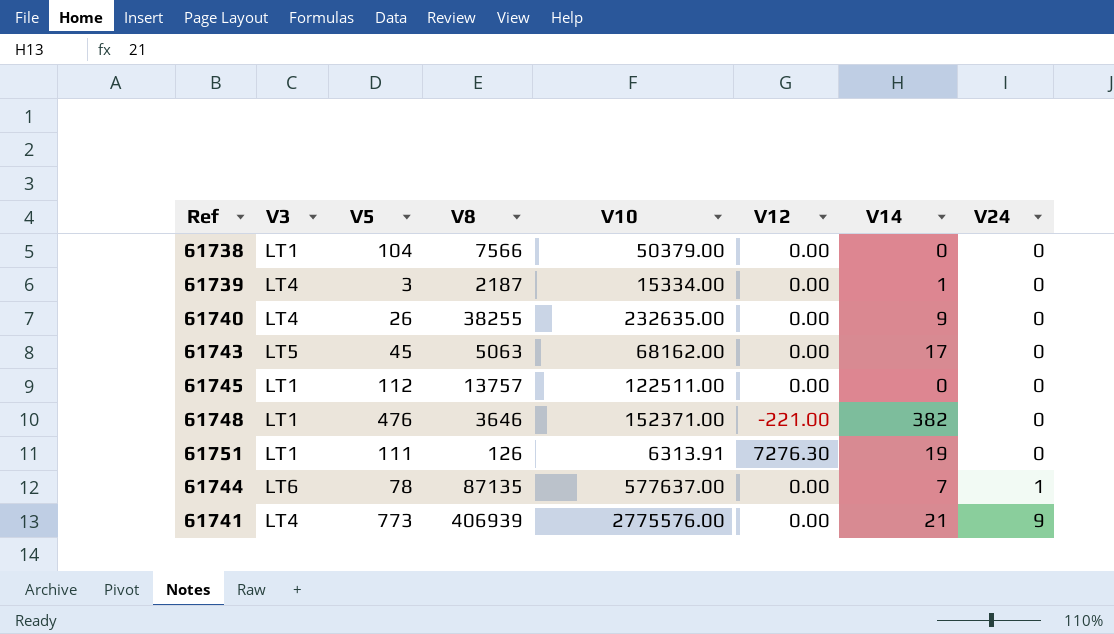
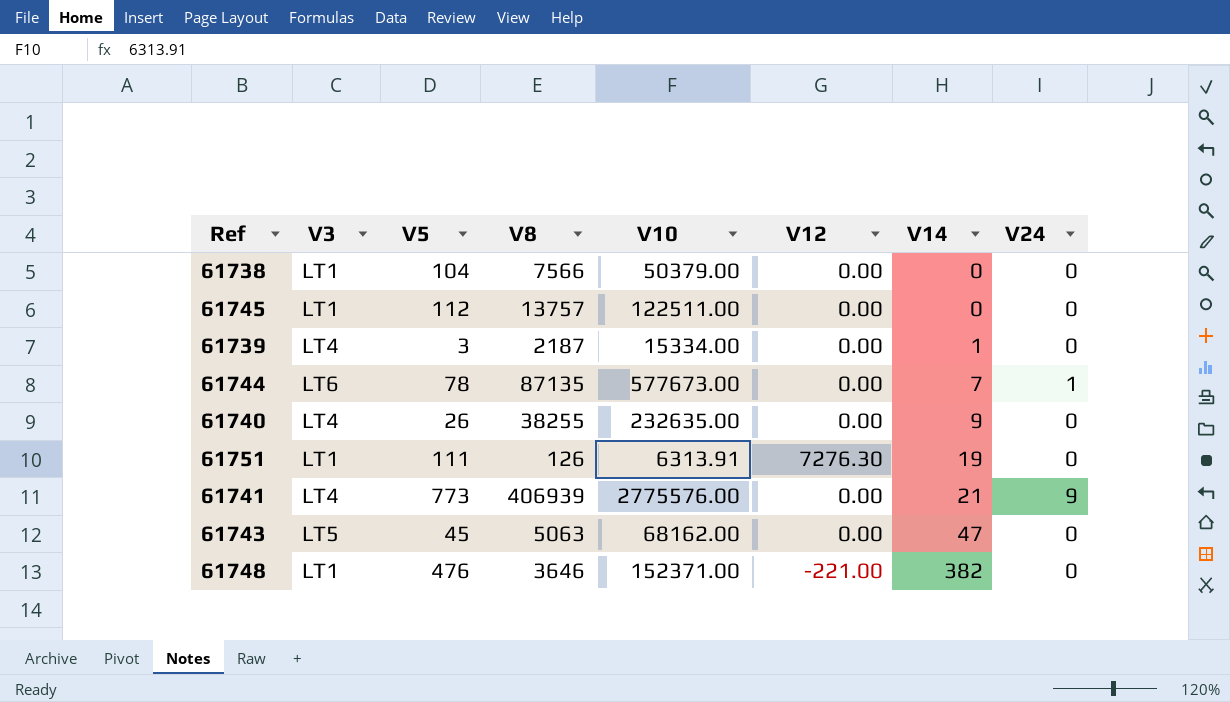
row order: V24 ascending -> V14 ascending
61744 | V10: 577637.00 -> 577673.00
61743 | V14: 17 -> 47

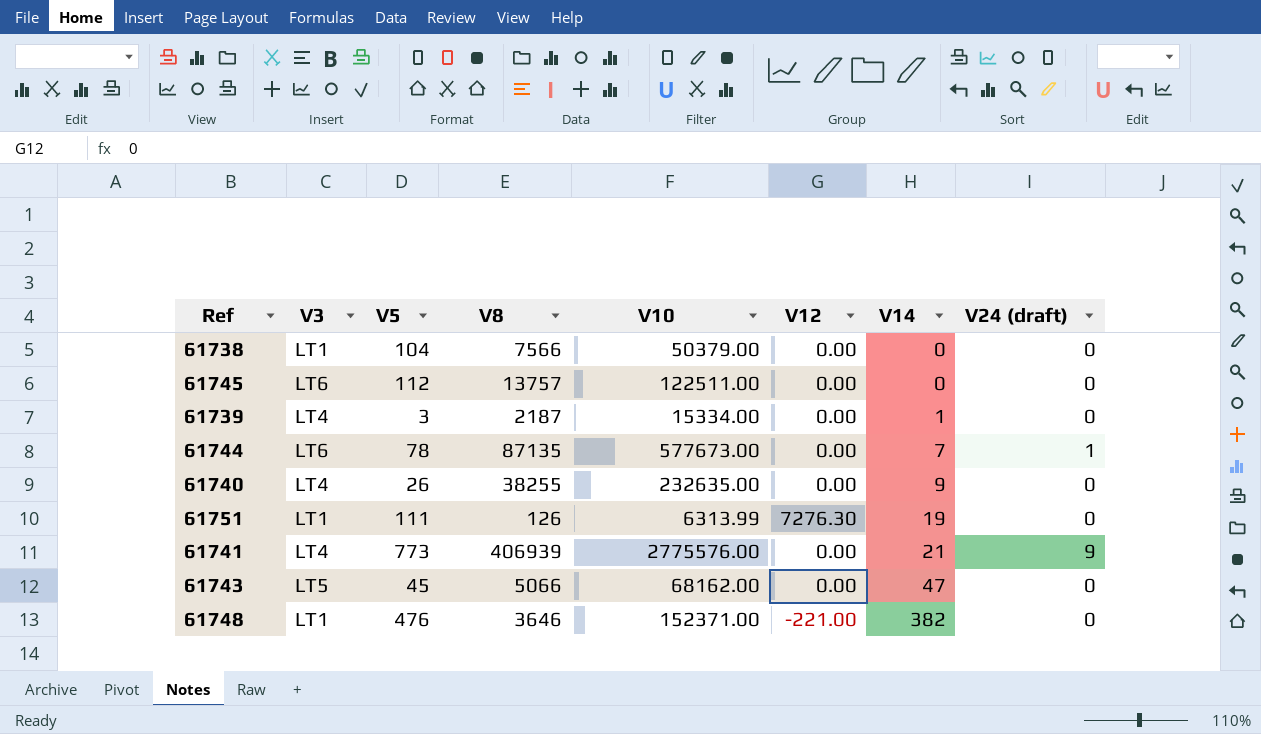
column name: V24 -> V24 (draft)
61745 | V3: LT1 -> LT6
61751 | V10: 6313.91 -> 6313.99
61743 | V8: 5063 -> 5066

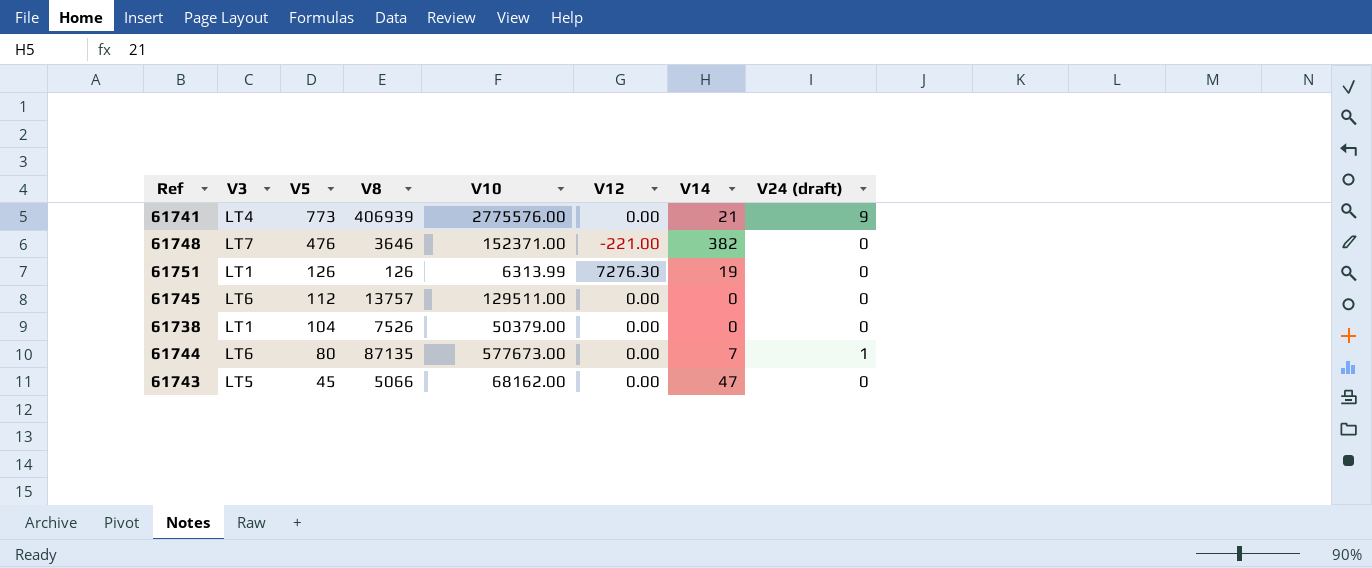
row order: V14 ascending -> V5 descending
row 61739: LT4 | 3 | 2187 | 15334.00 | 0.00 | 1 | 0 -> none
row 61740: LT4 | 26 | 38255 | 232635.00 | 0.00 | 9 | 0 -> none
61748 | V3: LT1 -> LT7
61751 | V5: 111 -> 126
61745 | V10: 122511.00 -> 129511.00
61738 | V8: 7566 -> 7526
61744 | V5: 78 -> 80

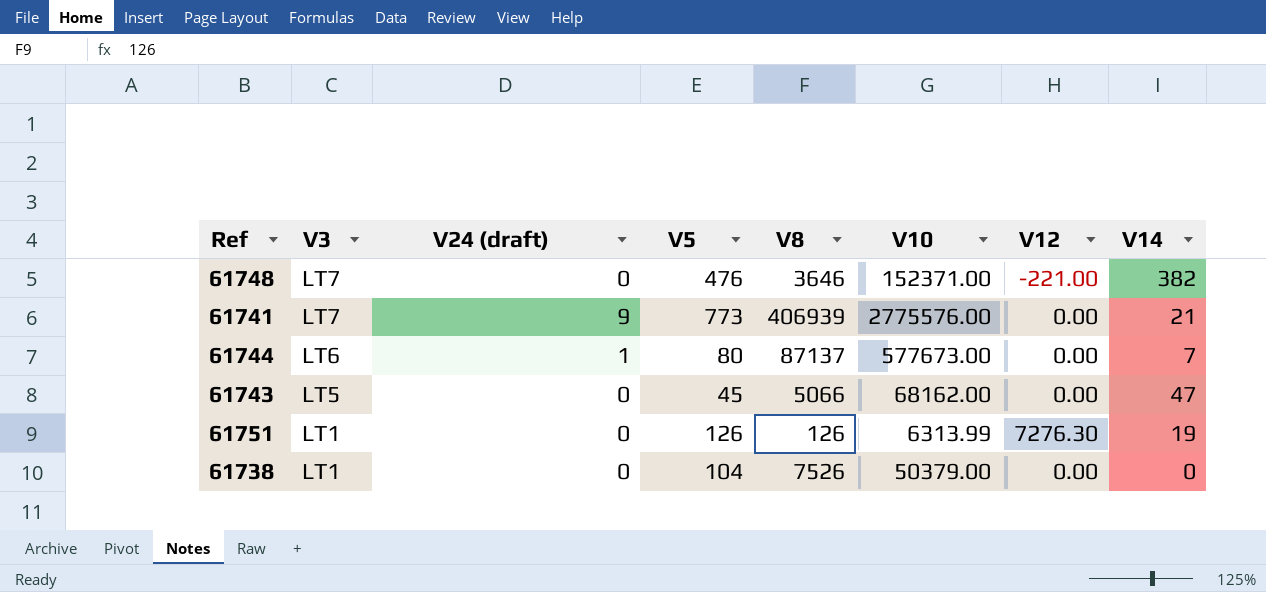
row order: V5 descending -> V3 descending
column V24 (draft) | position: 8 -> 3
row 61745: LT6 | 112 | 13757 | 129511.00 | 0.00 | 0 | 0 -> none
61741 | V3: LT4 -> LT7
61744 | V8: 87135 -> 87137

